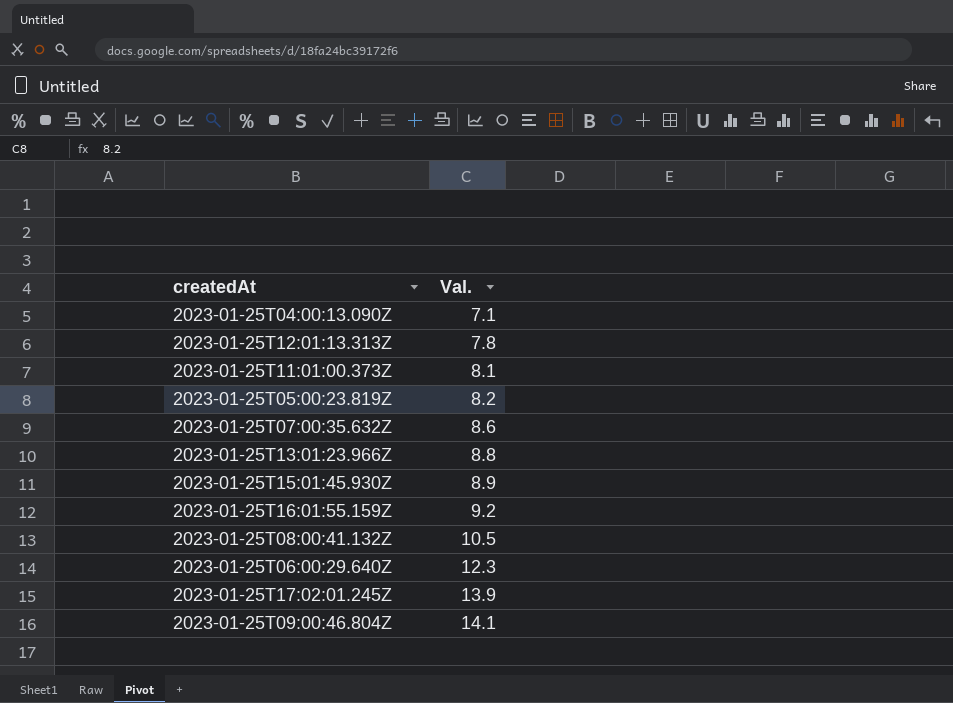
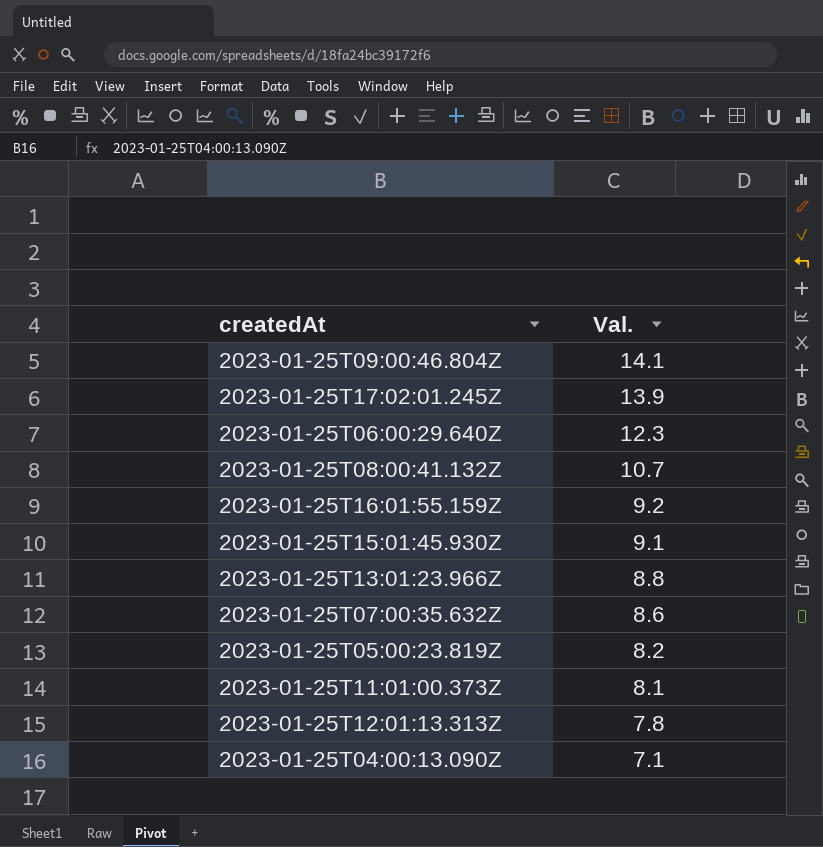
row order: Val. ascending -> Val. descending
2023-01-25T08:00:41.132Z | Val.: 10.5 -> 10.7
2023-01-25T15:01:45.930Z | Val.: 8.9 -> 9.1

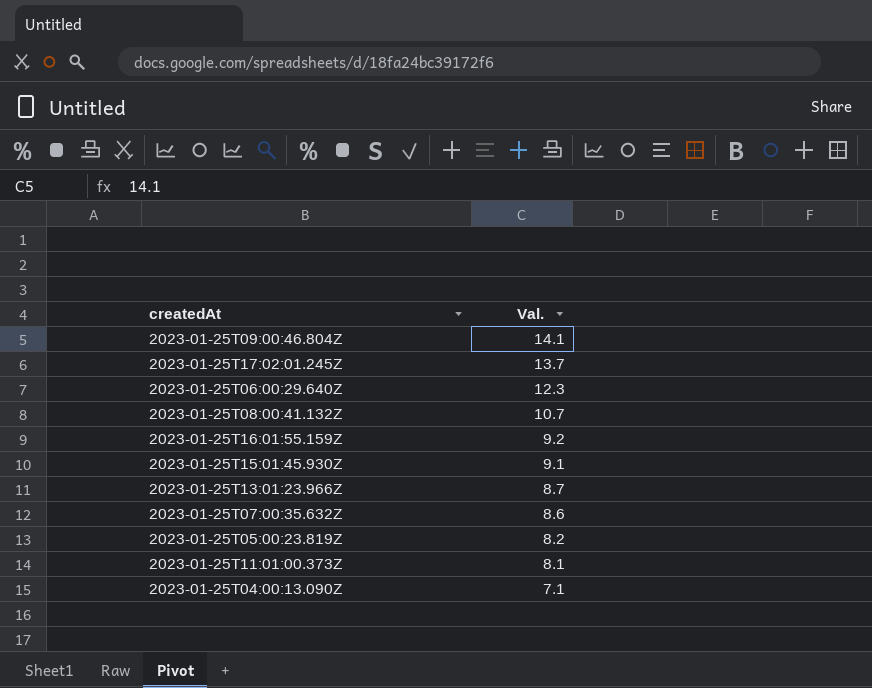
row 2023-01-25T12:01:13.313Z: 7.8 -> none
2023-01-25T17:02:01.245Z | Val.: 13.9 -> 13.7
2023-01-25T13:01:23.966Z | Val.: 8.8 -> 8.7

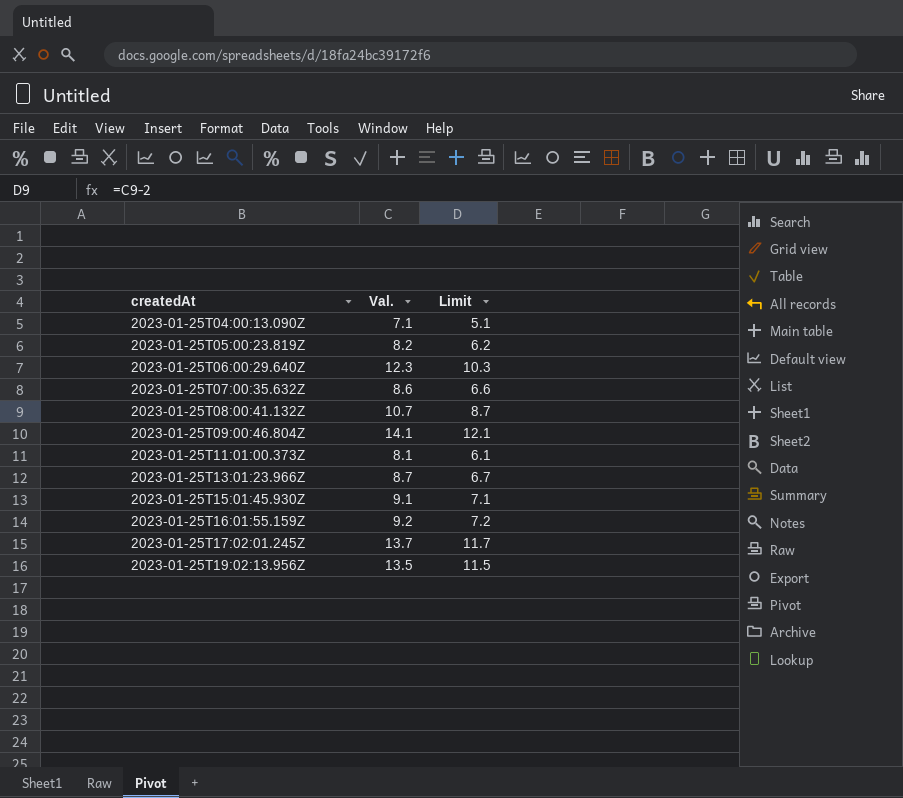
row order: Val. descending -> createdAt ascending
column Limit | formula: none -> [Val.] - 2
row 2023-01-25T19:02:13.956Z: none -> 13.5 | 11.5

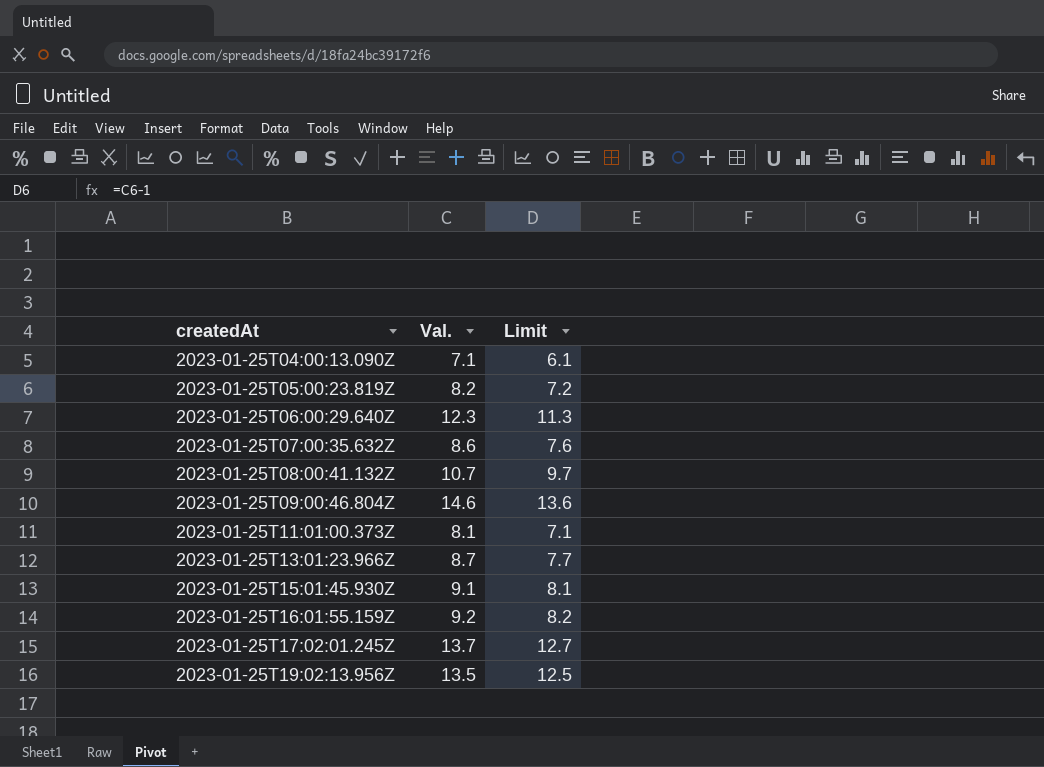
column Limit | formula: [Val.] - 2 -> [Val.] - 1
2023-01-25T09:00:46.804Z | Val.: 14.1 -> 14.6

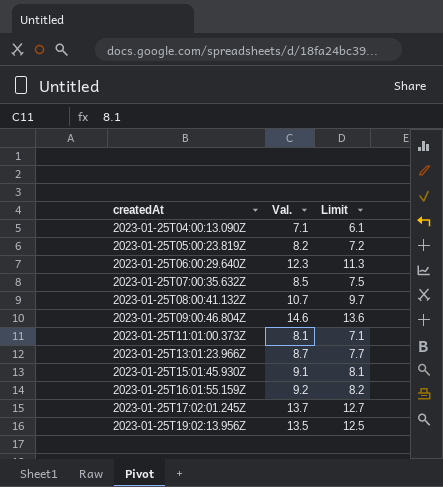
2023-01-25T07:00:35.632Z | Val.: 8.6 -> 8.5
2023-01-25T07:00:35.632Z | Limit: 7.6 -> 7.5

